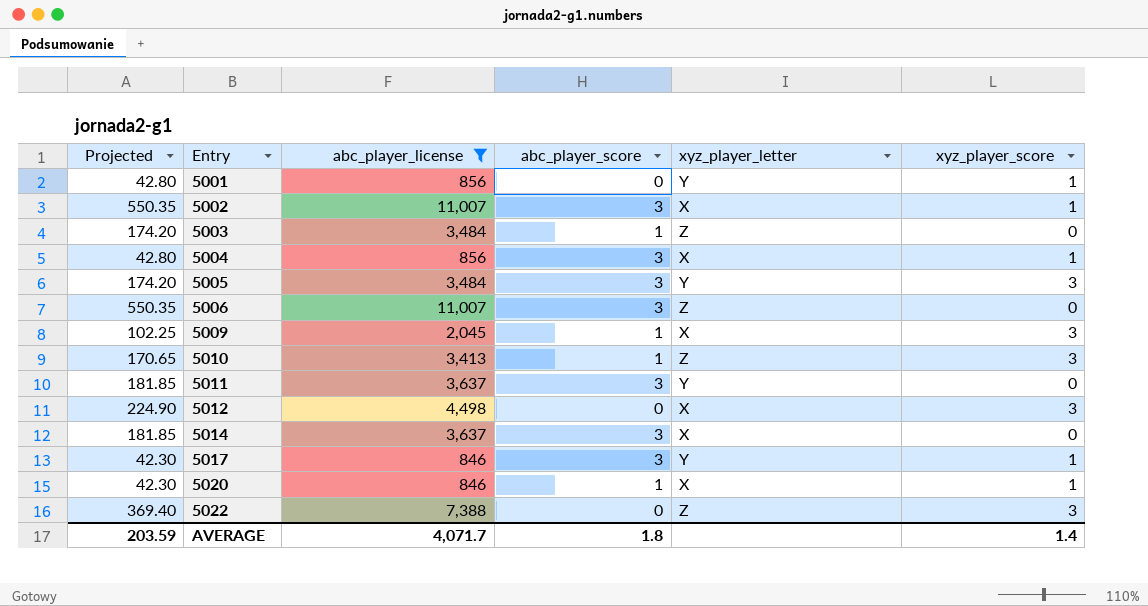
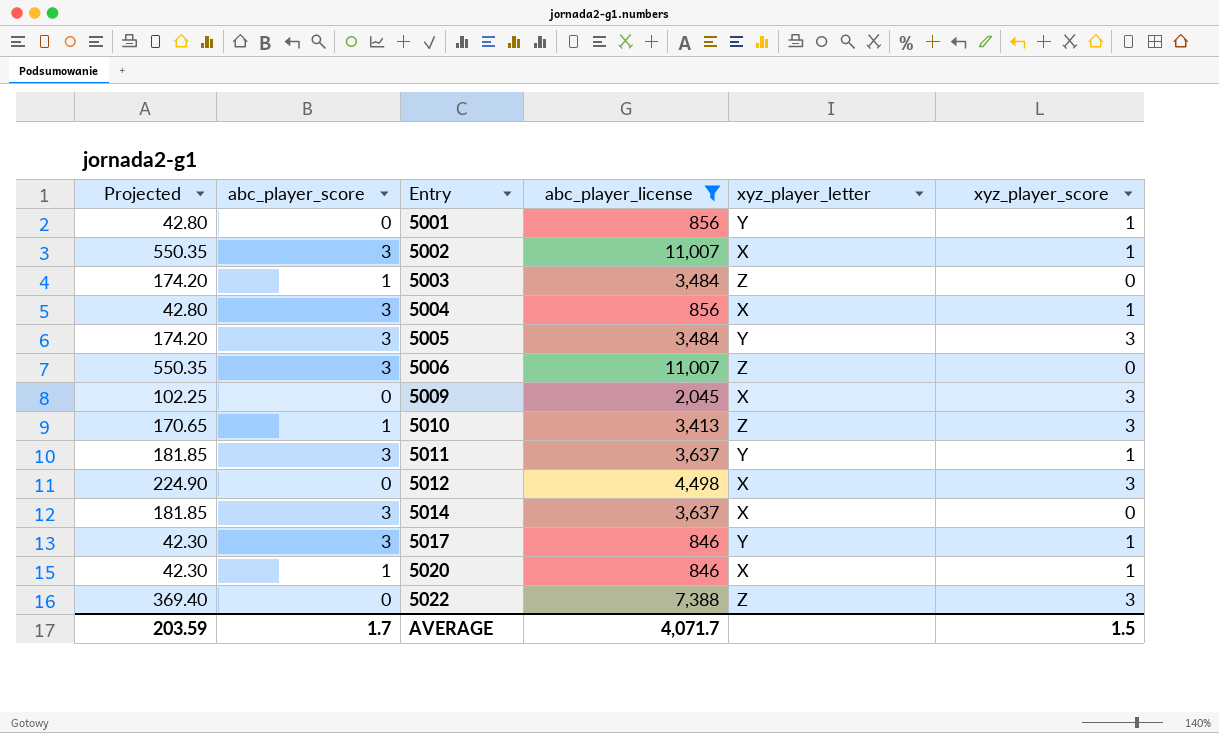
column abc_player_score | position: 4 -> 2
5009 | abc_player_score: 1 -> 0
5011 | xyz_player_score: 0 -> 1
AVERAGE | abc_player_score: 1.8 -> 1.7
AVERAGE | xyz_player_score: 1.4 -> 1.5

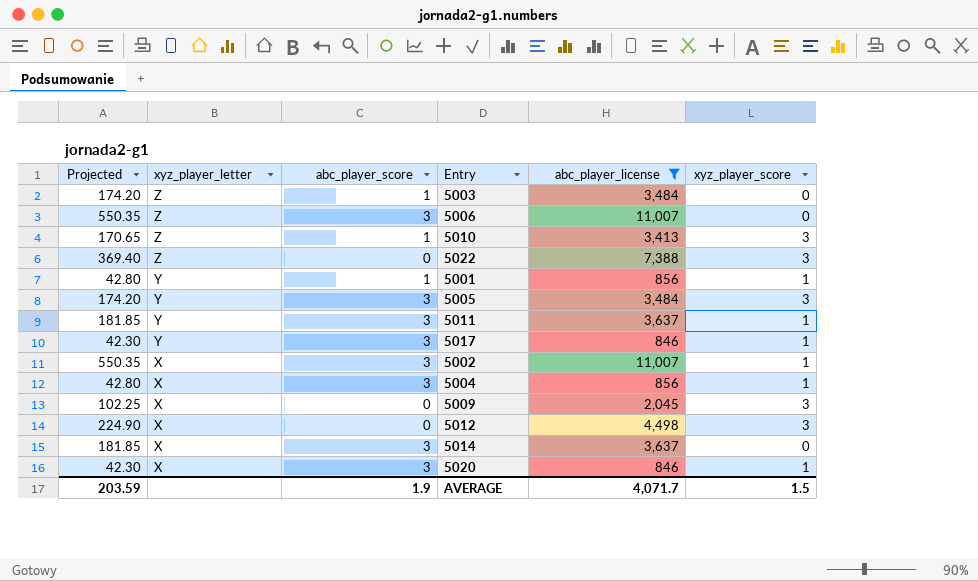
row order: Entry ascending -> xyz_player_letter descending
column xyz_player_letter | position: 5 -> 2
5001 | abc_player_score: 0 -> 1
5020 | abc_player_score: 1 -> 3
AVERAGE | abc_player_score: 1.7 -> 1.9

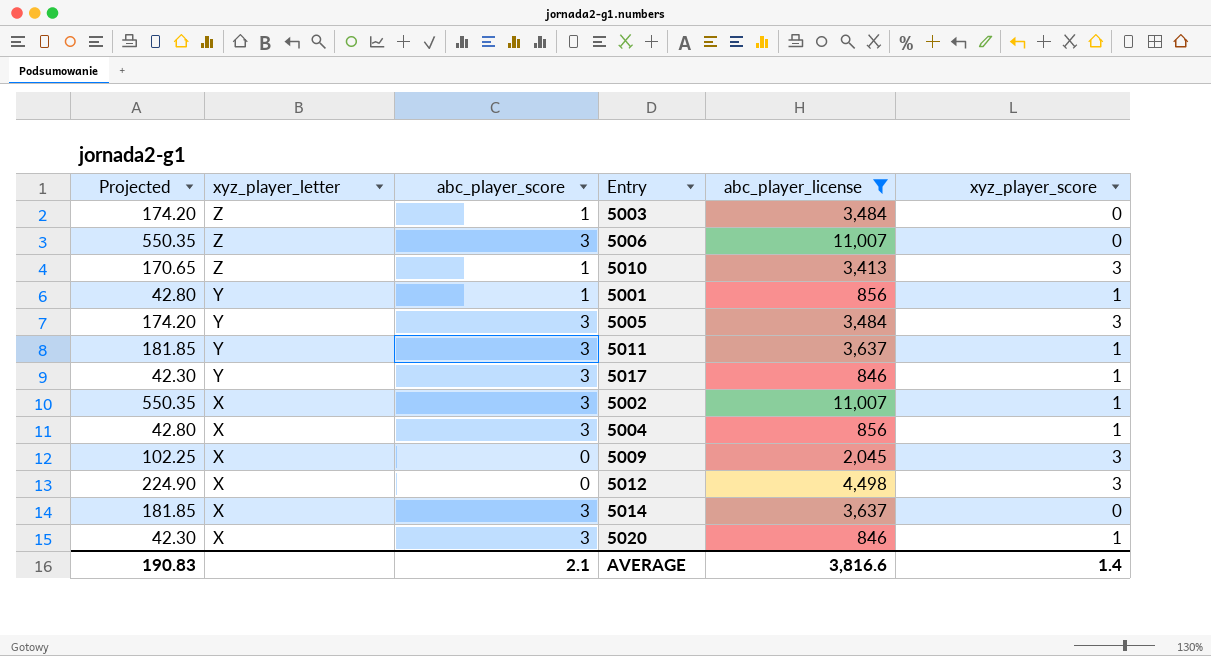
row 5022: 369.40 | Z | 0 | 7,388 | 3 -> none
AVERAGE | Projected: 203.59 -> 190.83
AVERAGE | abc_player_score: 1.9 -> 2.1
AVERAGE | abc_player_license: 4,071.7 -> 3,816.6
AVERAGE | xyz_player_score: 1.5 -> 1.4

